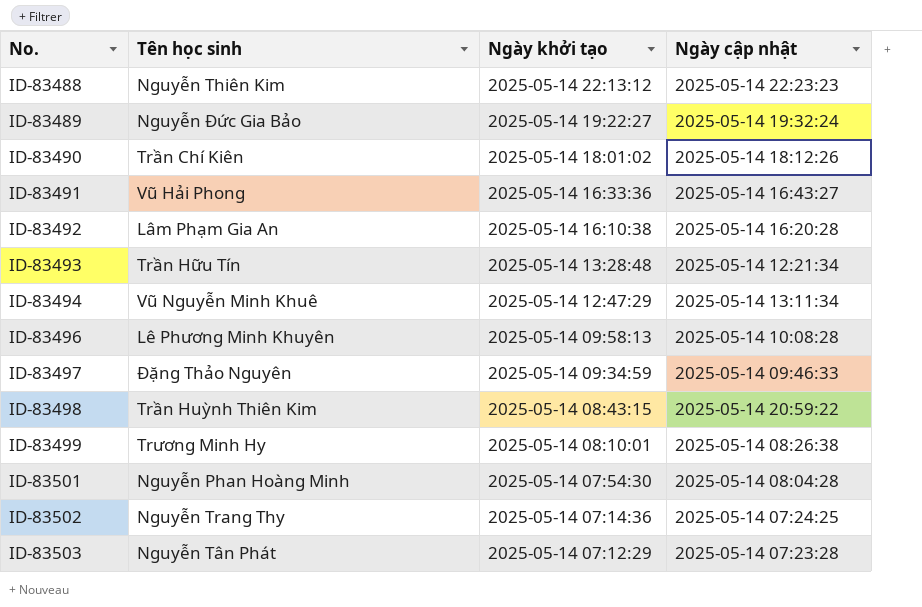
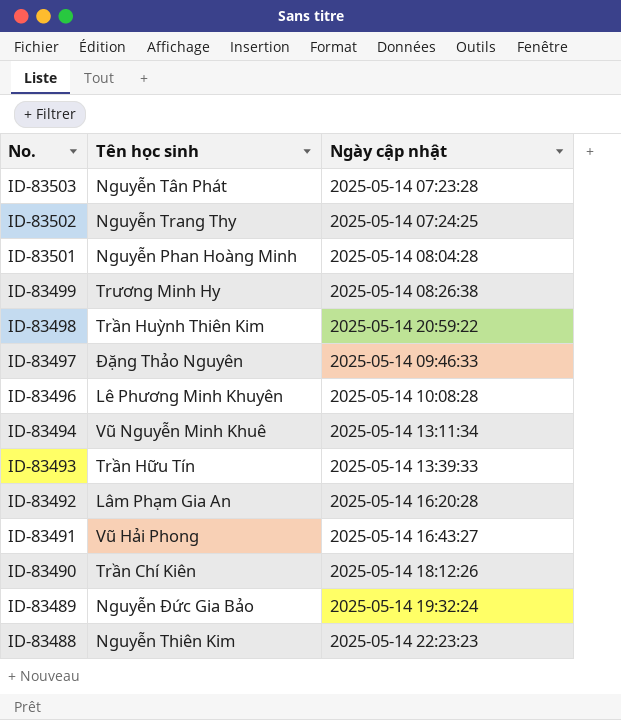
row order: No. ascending -> No. descending
column Ngày khởi tạo | position: 3 -> none
ID-83493 | Ngày cập nhật: 2025-05-14 12:21:34 -> 2025-05-14 13:39:33

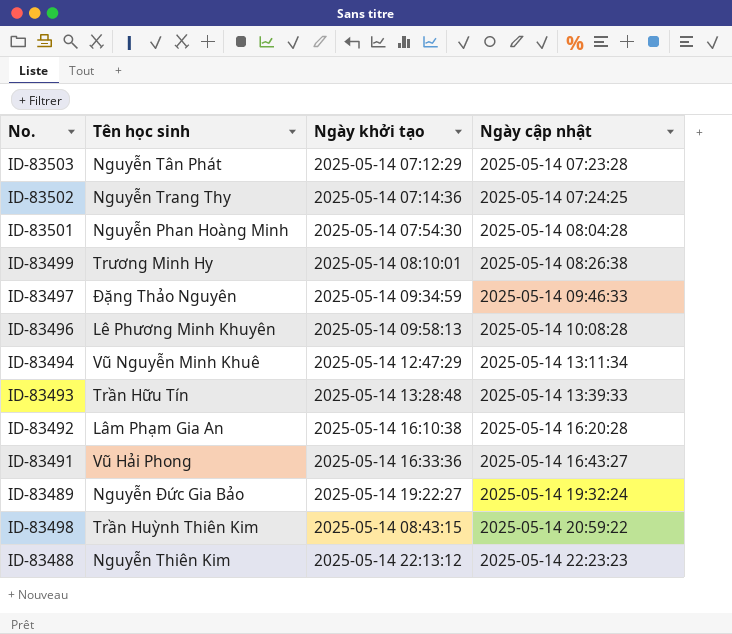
row order: No. descending -> Ngày cập nhật ascending
column Ngày khởi tạo | position: none -> 3
row ID-83490: Trần Chí Kiên | 2025-05-14 18:12:26 -> none

